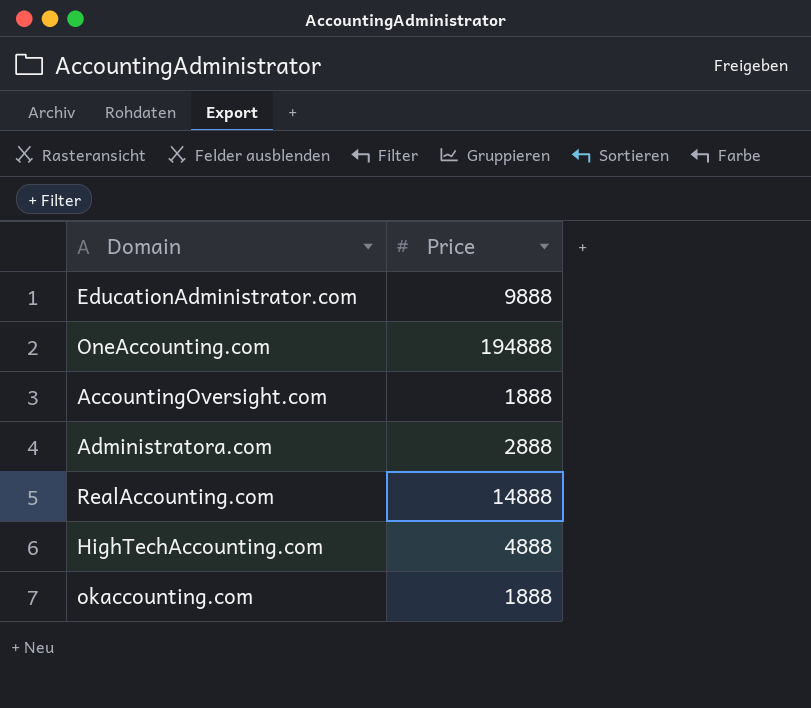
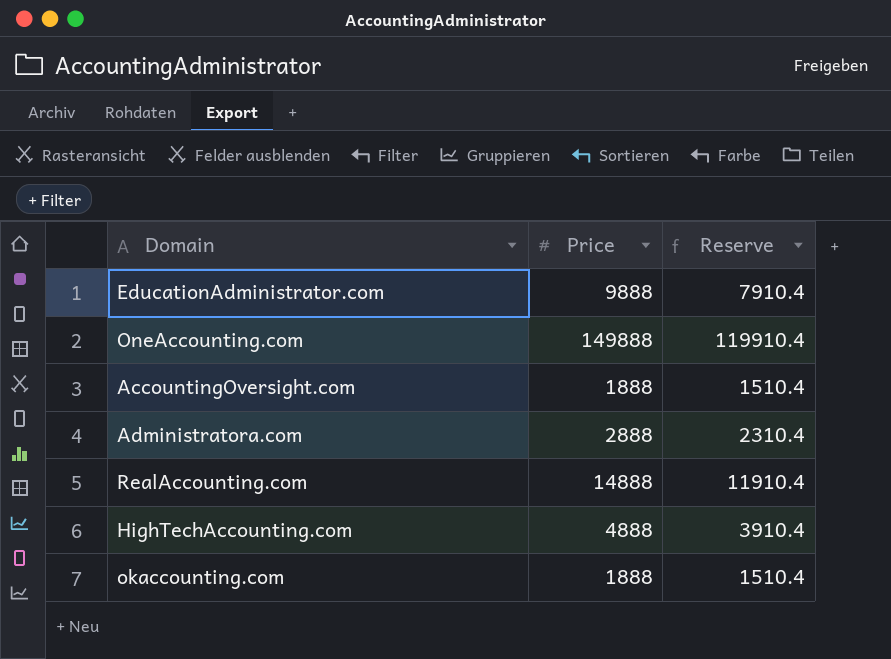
column Reserve | formula: none -> [Price] * 0.8
OneAccounting.com | Price: 194888 -> 149888

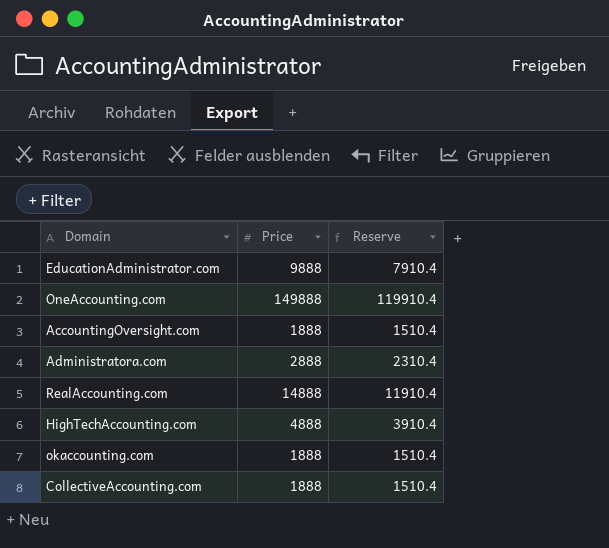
row CollectiveAccounting.com: none -> 1888 | 1510.4

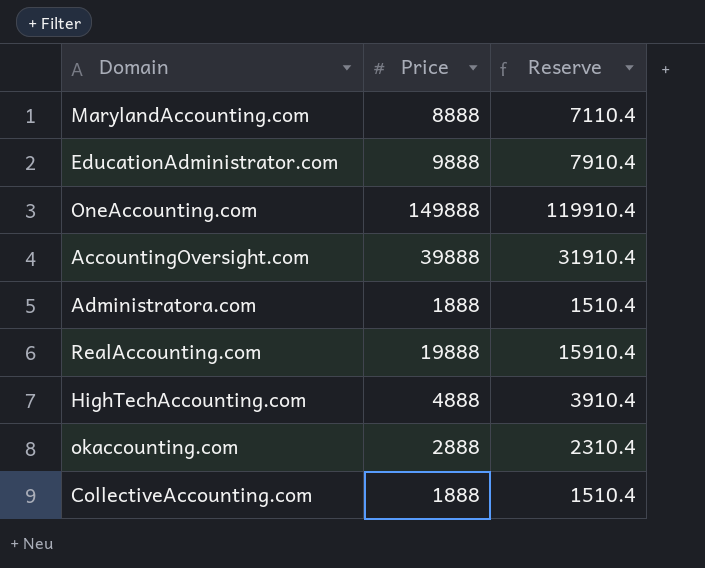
row MarylandAccounting.com: none -> 8888 | 7110.4
AccountingOversight.com | Price: 1888 -> 39888
AccountingOversight.com | Reserve: 1510.4 -> 31910.4
Administratora.com | Price: 2888 -> 1888
Administratora.com | Reserve: 2310.4 -> 1510.4
RealAccounting.com | Price: 14888 -> 19888
RealAccounting.com | Reserve: 11910.4 -> 15910.4
okaccounting.com | Price: 1888 -> 2888
okaccounting.com | Reserve: 1510.4 -> 2310.4

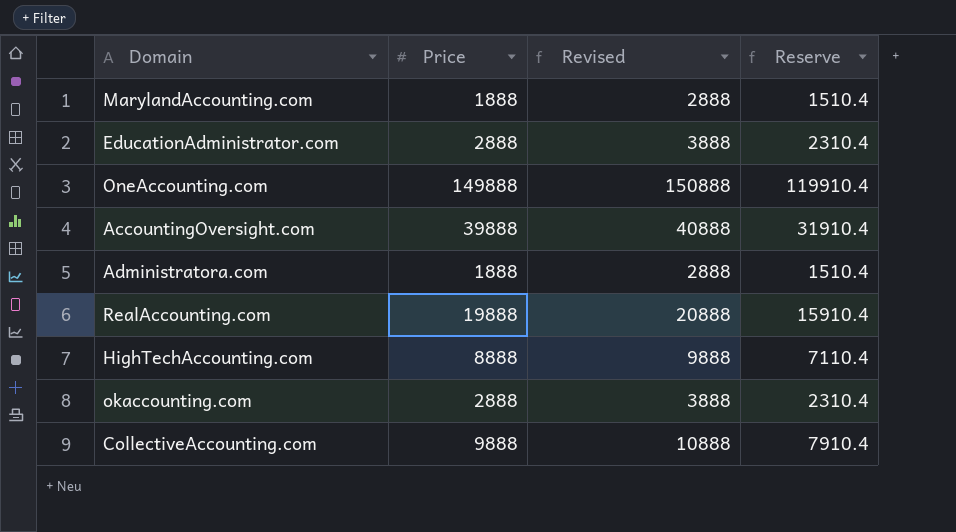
column Revised | formula: none -> [Price] + 1000
MarylandAccounting.com | Price: 8888 -> 1888
MarylandAccounting.com | Reserve: 7110.4 -> 1510.4
EducationAdministrator.com | Price: 9888 -> 2888
EducationAdministrator.com | Reserve: 7910.4 -> 2310.4
HighTechAccounting.com | Price: 4888 -> 8888
HighTechAccounting.com | Reserve: 3910.4 -> 7110.4
CollectiveAccounting.com | Price: 1888 -> 9888
CollectiveAccounting.com | Reserve: 1510.4 -> 7910.4

